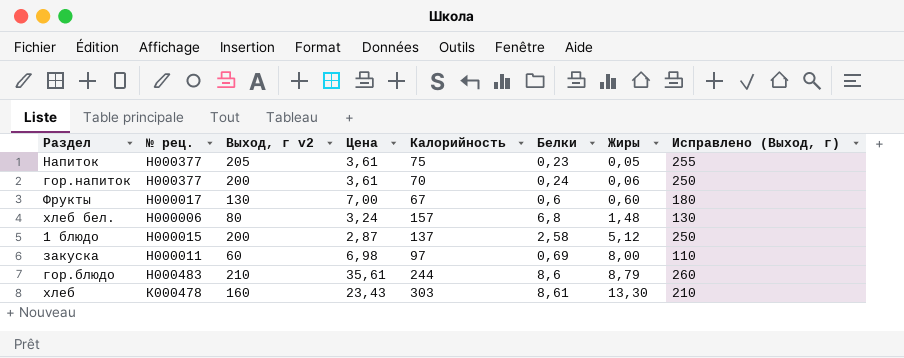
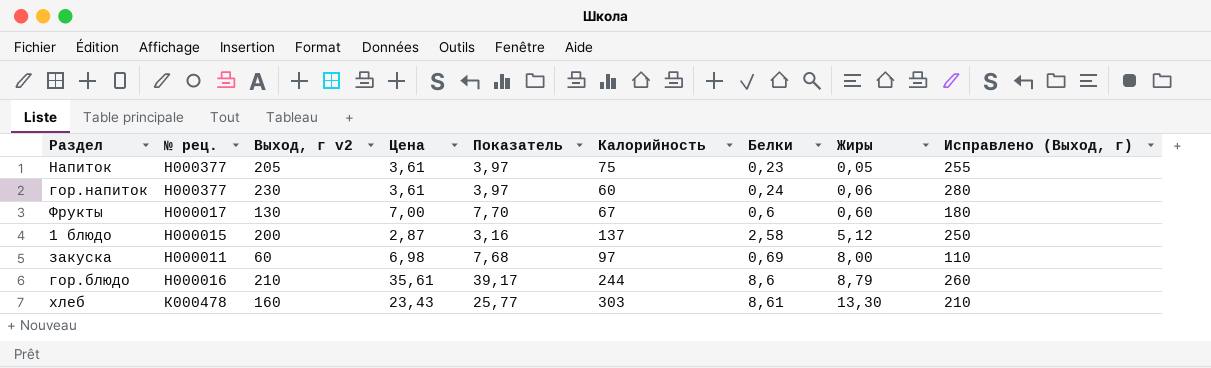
column Показатель | formula: none -> [Цена] * 1,1
row хлеб бел.: Н000006 | 80 | 3,24 | 157 | 6,8 | 1,48 | 130 -> none
гор.напиток | Выход, г v2: 200 -> 230
гор.напиток | Калорийность: 70 -> 60
гор.напиток | Исправлено (Выход, г): 250 -> 280
гор.блюдо | № рец.: Н000483 -> Н000016

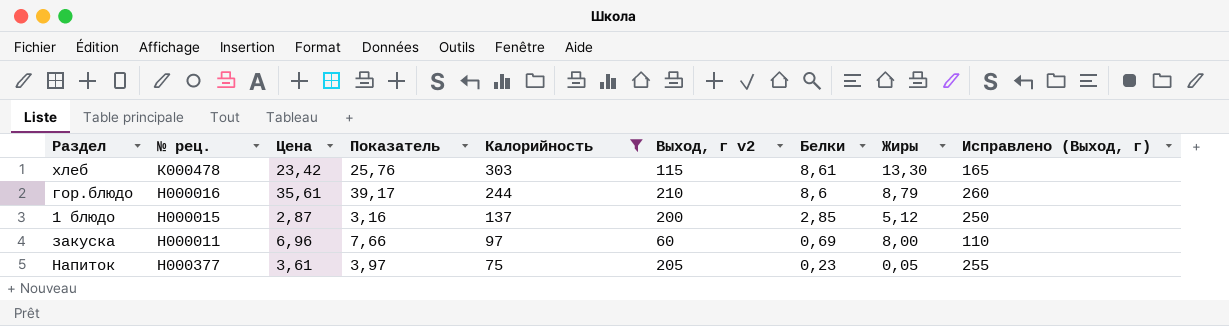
filter: none -> Калорийность >= 75
row order: Жиры ascending -> Калорийность descending
column Выход, г v2 | position: 3 -> 6
хлеб | Цена: 23,43 -> 23,42
хлеб | Показатель: 25,77 -> 25,76
хлеб | Выход, г v2: 160 -> 115
хлеб | Исправлено (Выход, г): 210 -> 165
1 блюдо | Белки: 2,58 -> 2,85
закуска | Цена: 6,98 -> 6,96
закуска | Показатель: 7,68 -> 7,66

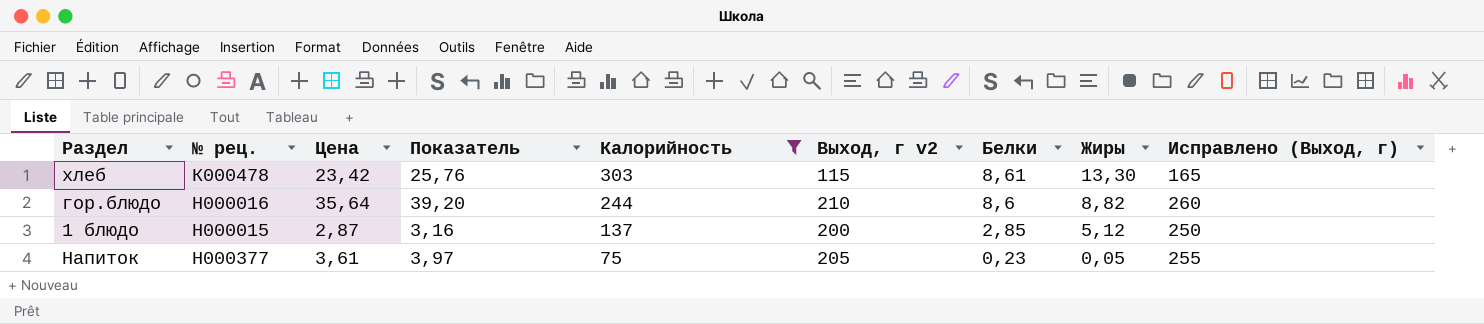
row закуска: Н000011 | 6,96 | 7,66 | 97 | 60 | 0,69 | 8,00 | 110 -> none
гор.блюдо | Цена: 35,61 -> 35,64
гор.блюдо | Показатель: 39,17 -> 39,20
гор.блюдо | Жиры: 8,79 -> 8,82

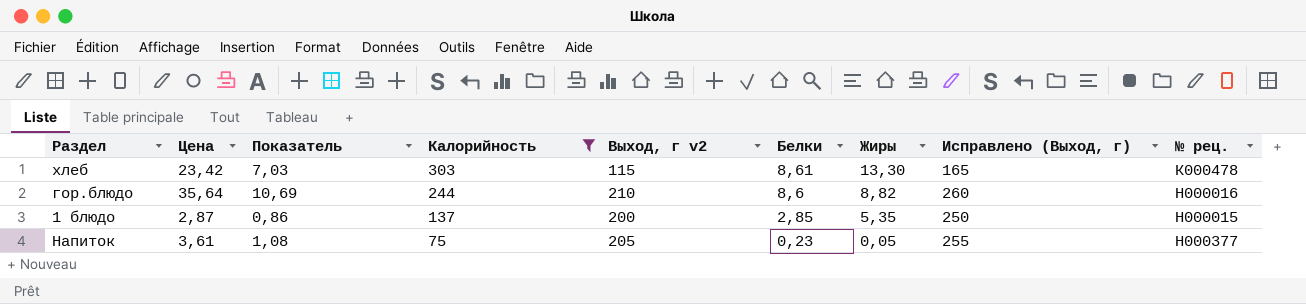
column Показатель | formula: [Цена] * 1,1 -> [Цена] * 0,3
column № рец. | position: 2 -> 9
1 блюдо | Жиры: 5,12 -> 5,35

